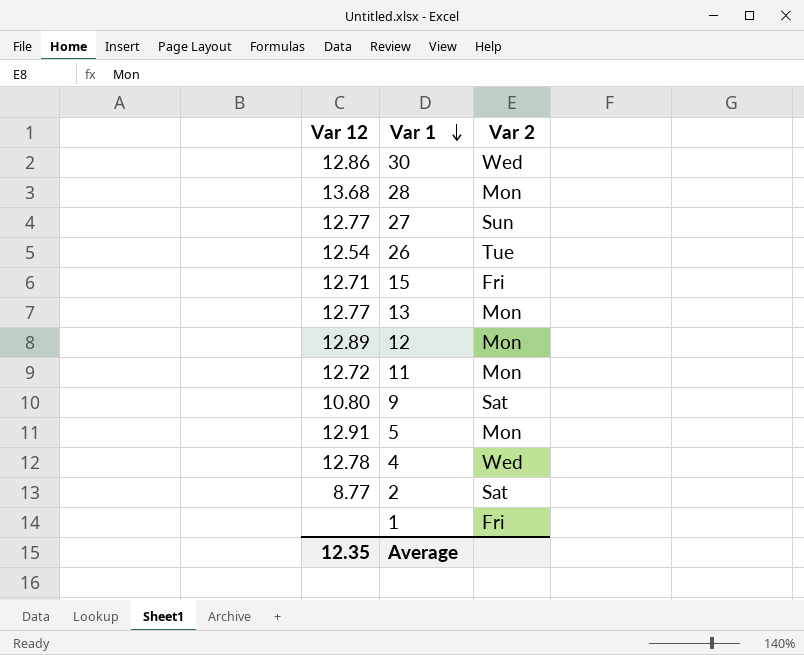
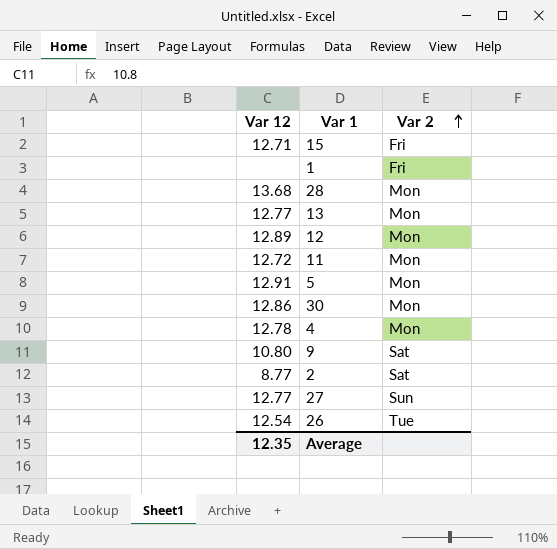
row order: Var 1 descending -> Var 2 ascending
30 | Var 2: Wed -> Mon
4 | Var 2: Wed -> Mon

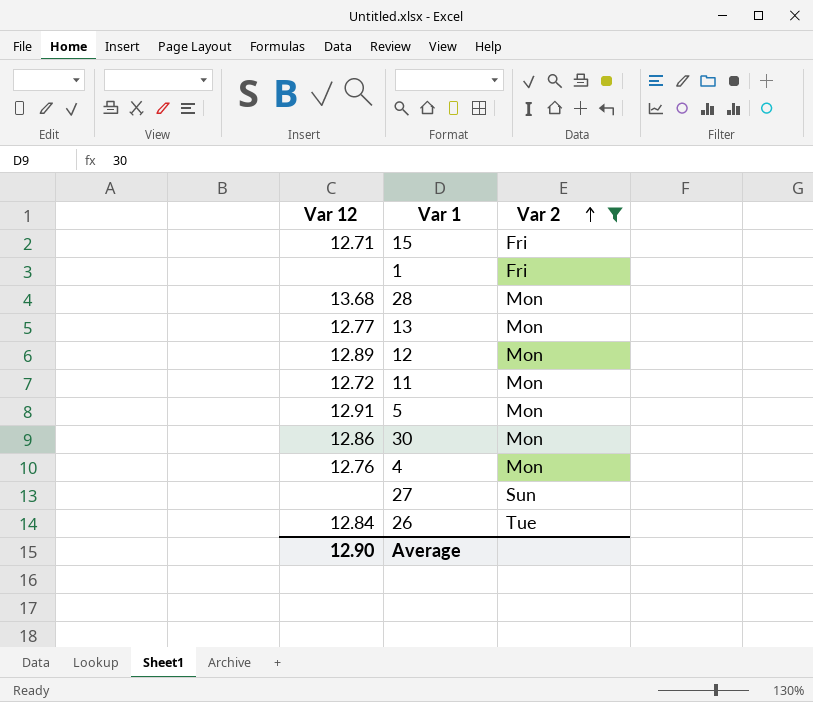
filter: none -> Var 2 != Sat
4 | Var 12: 12.78 -> 12.76
27 | Var 12: 12.77 -> none
26 | Var 12: 12.54 -> 12.84
Average | Var 12: 12.35 -> 12.90

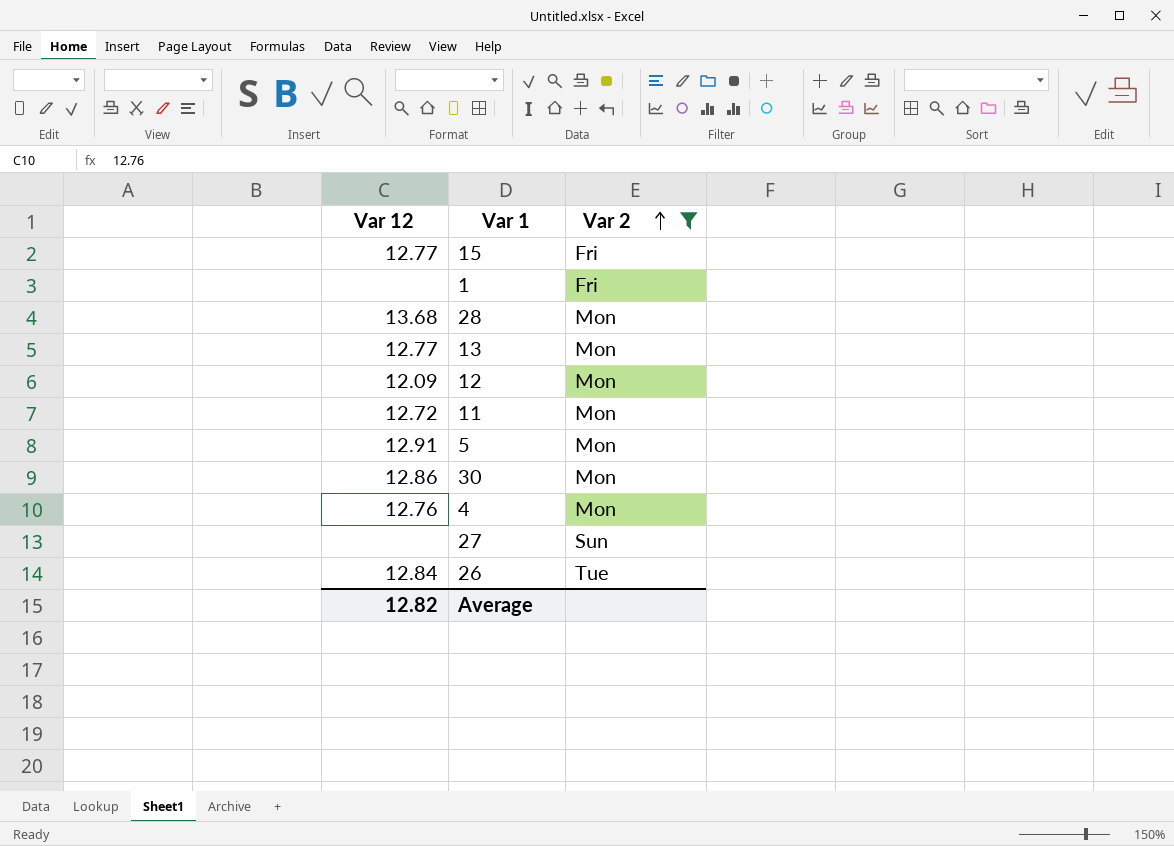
15 | Var 12: 12.71 -> 12.77
12 | Var 12: 12.89 -> 12.09
Average | Var 12: 12.90 -> 12.82

